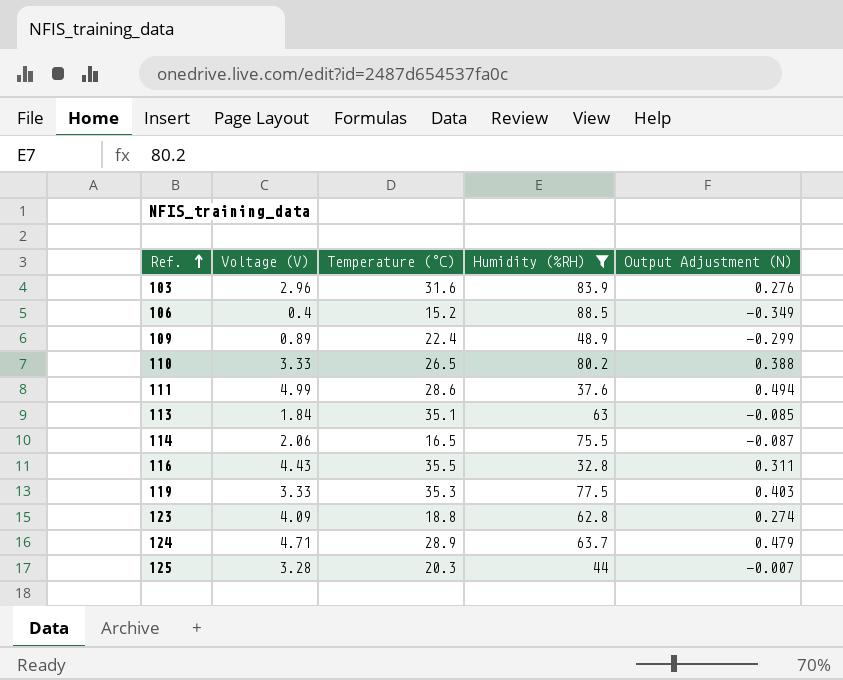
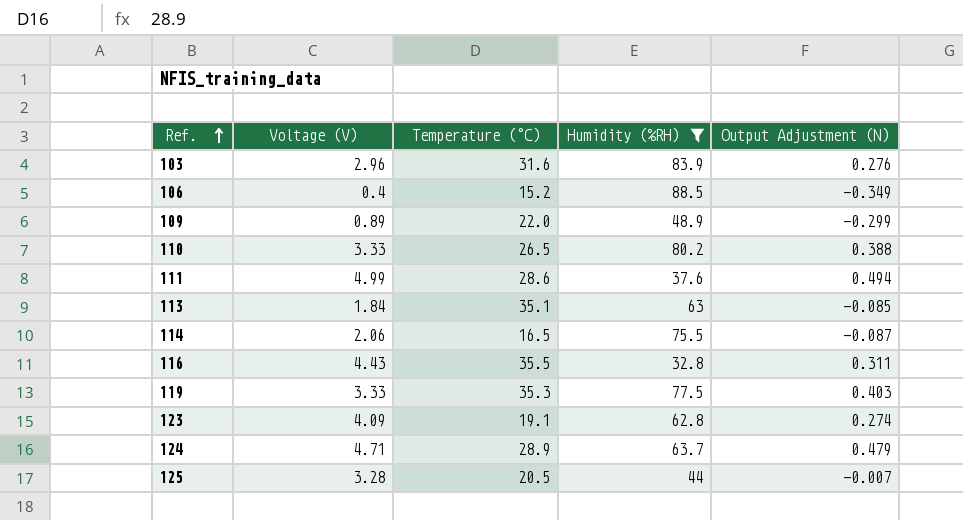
109 | Temperature (°C): 22.4 -> 22.0
123 | Temperature (°C): 18.8 -> 19.1
125 | Temperature (°C): 20.3 -> 20.5

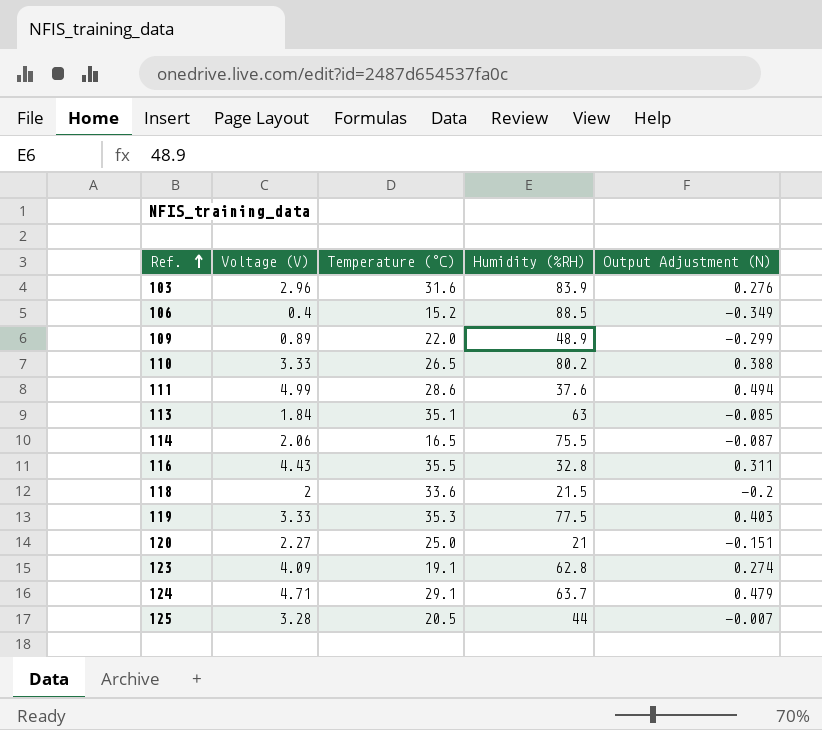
filter: Humidity (%RH) >= 32.8 -> none
124 | Temperature (°C): 28.9 -> 29.1

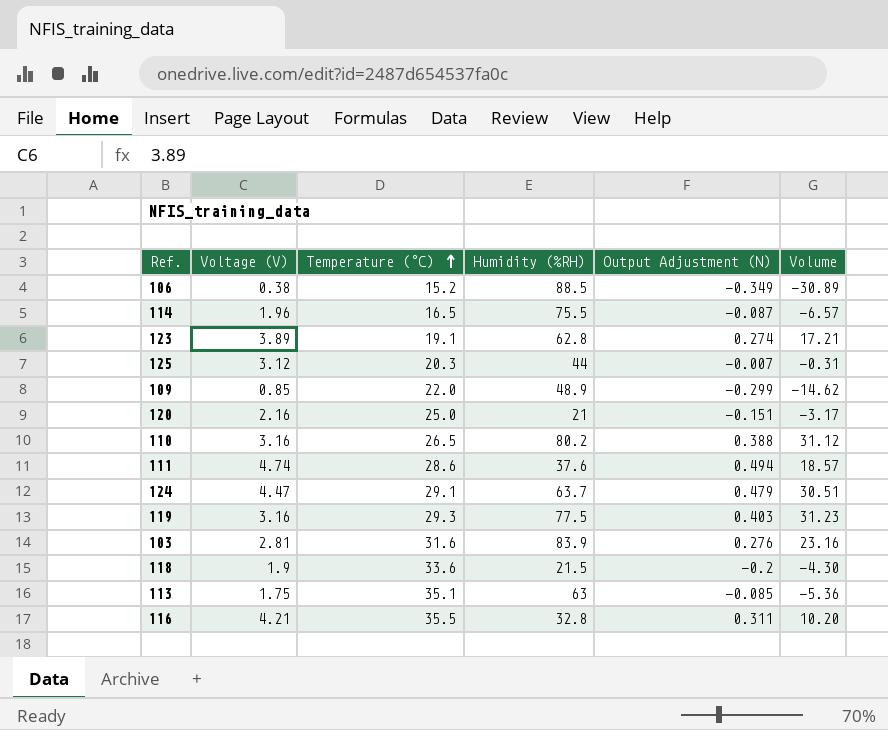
row order: Ref. ascending -> Temperature (°C) ascending
column Volume | formula: none -> [Humidity (%RH)] * [Output Adjustment (N)]
106 | Voltage (V): 0.4 -> 0.38
114 | Voltage (V): 2.06 -> 1.96
123 | Voltage (V): 4.09 -> 3.89
125 | Voltage (V): 3.28 -> 3.12
125 | Temperature (°C): 20.5 -> 20.3
109 | Voltage (V): 0.89 -> 0.85
120 | Voltage (V): 2.27 -> 2.16
110 | Voltage (V): 3.33 -> 3.16
111 | Voltage (V): 4.99 -> 4.74
124 | Voltage (V): 4.71 -> 4.47
119 | Voltage (V): 3.33 -> 3.16
119 | Temperature (°C): 35.3 -> 29.3
103 | Voltage (V): 2.96 -> 2.81
118 | Voltage (V): 2 -> 1.9
113 | Voltage (V): 1.84 -> 1.75
116 | Voltage (V): 4.43 -> 4.21

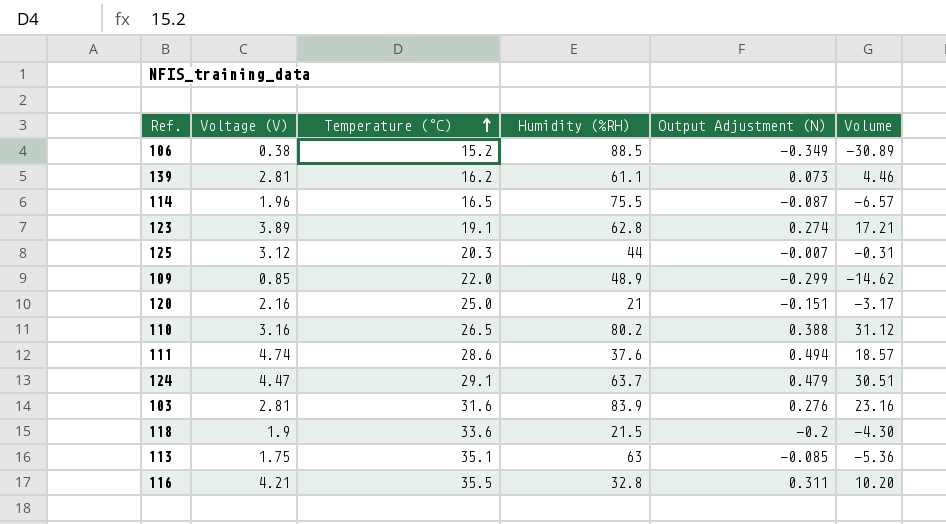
row 119: 3.16 | 29.3 | 77.5 | 0.403 | 31.23 -> none
row 139: none -> 2.81 | 16.2 | 61.1 | 0.073 | 4.46

